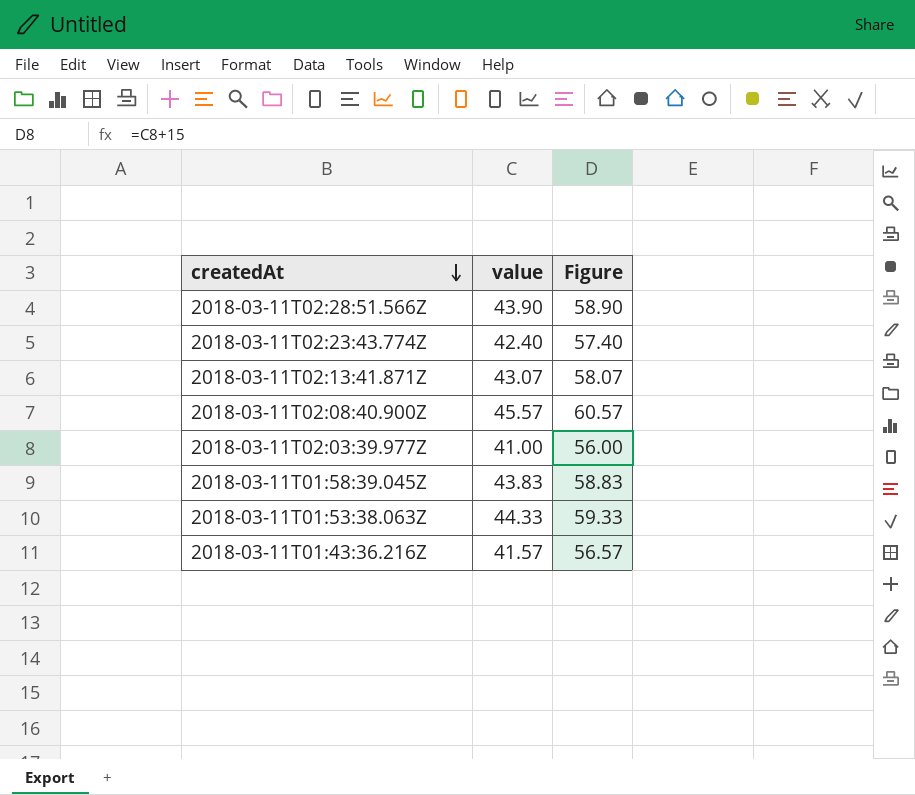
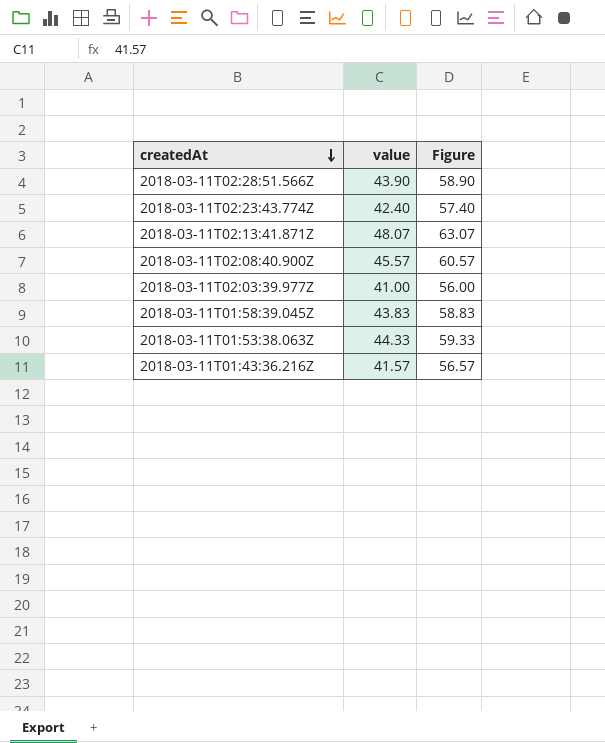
2018-03-11T02:13:41.871Z | value: 43.07 -> 48.07
2018-03-11T02:13:41.871Z | Figure: 58.07 -> 63.07

